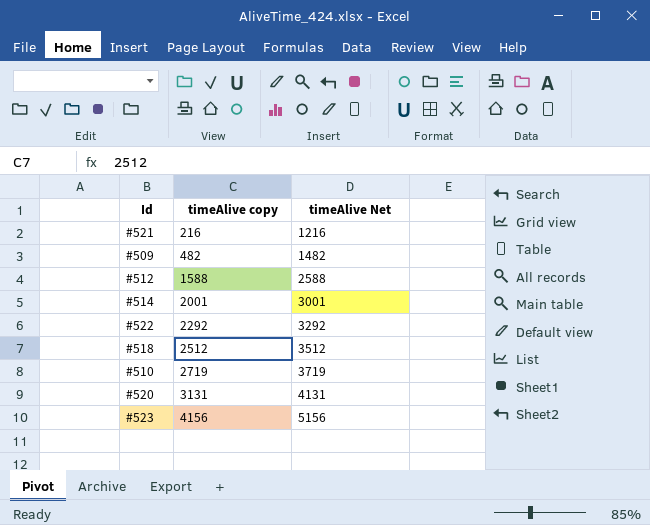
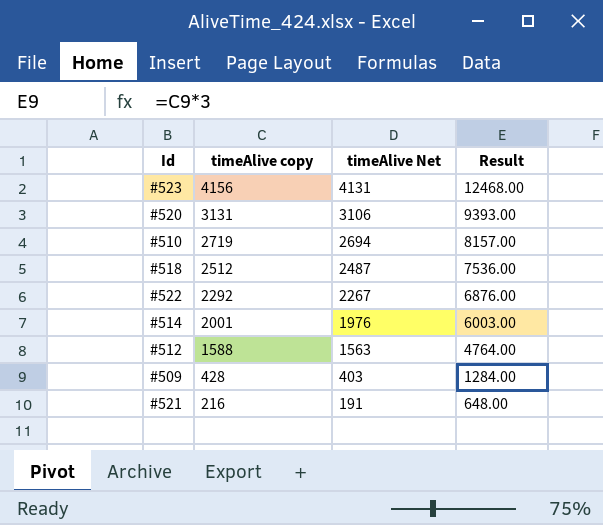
row order: timeAlive copy ascending -> timeAlive copy descending
column timeAlive Net | formula: [timeAlive copy] + 1000 -> [timeAlive copy] - 25
column Result | formula: none -> [timeAlive copy] * 3
#509 | timeAlive copy: 482 -> 428

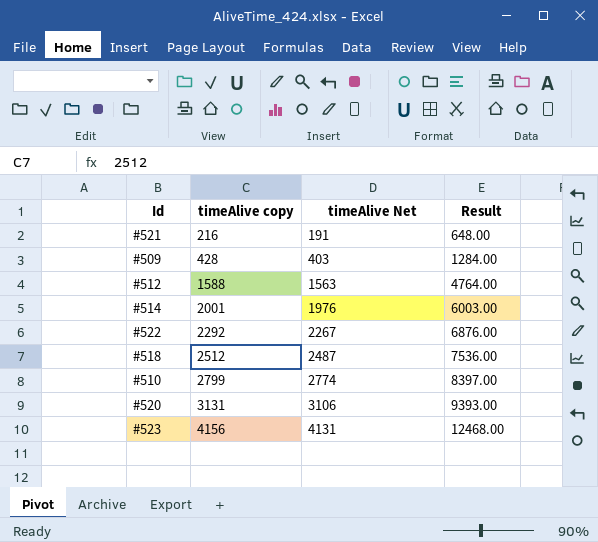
row order: timeAlive copy descending -> timeAlive copy ascending
#510 | timeAlive copy: 2719 -> 2799
#510 | timeAlive Net: 2694 -> 2774
#510 | Result: 8157.00 -> 8397.00

